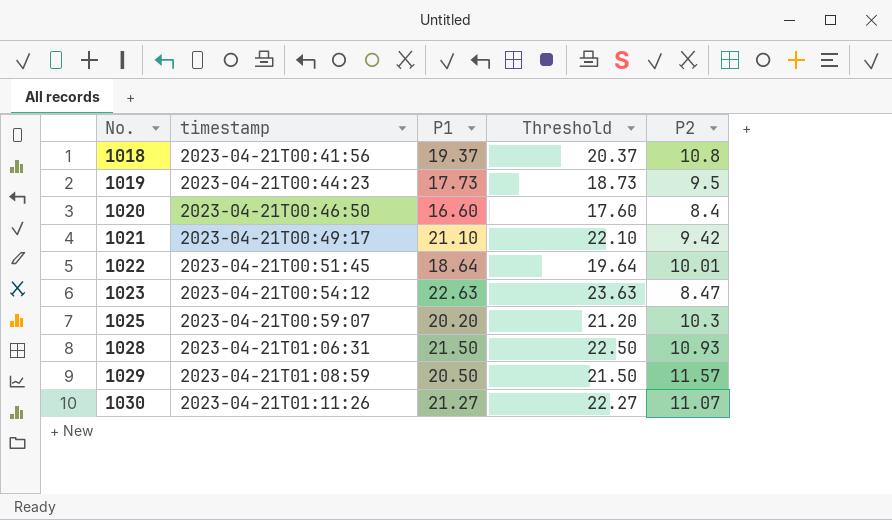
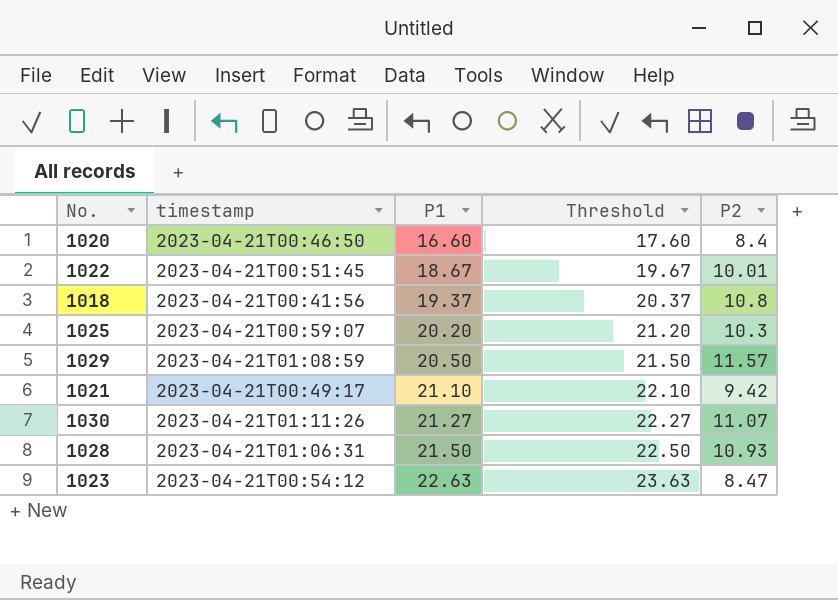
row order: No. ascending -> P1 ascending
row 1019: 2023-04-21T00:44:23 | 17.73 | 18.73 | 9.5 -> none
1022 | P1: 18.64 -> 18.67
1022 | Threshold: 19.64 -> 19.67

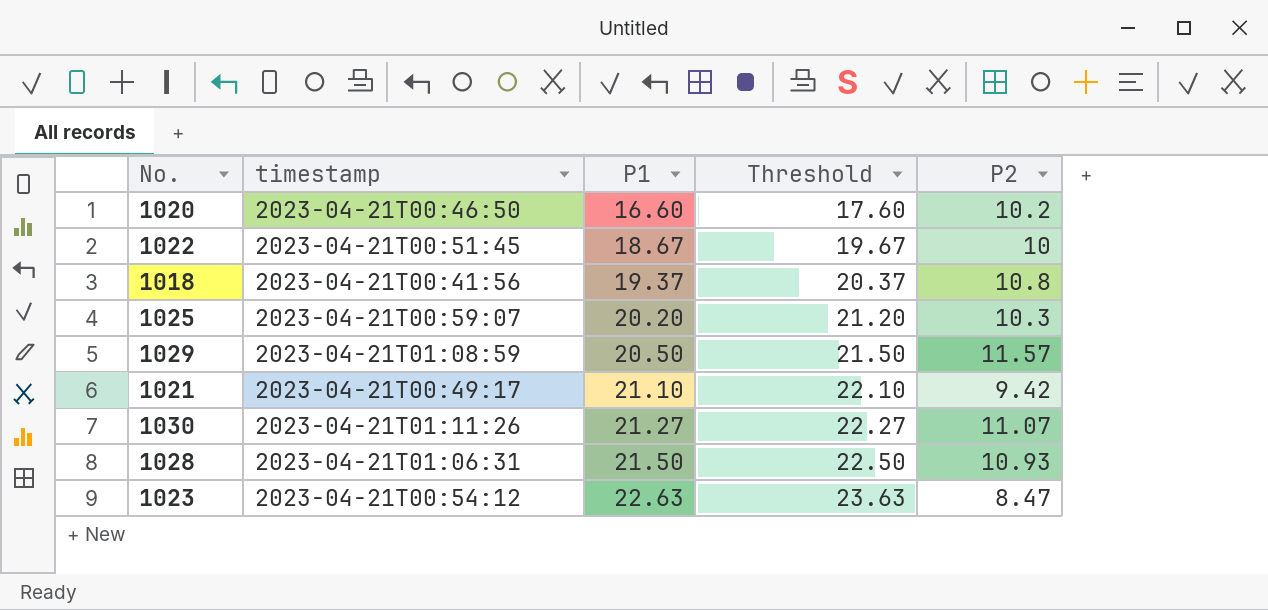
1020 | P2: 8.4 -> 10.2
1022 | P2: 10.01 -> 10

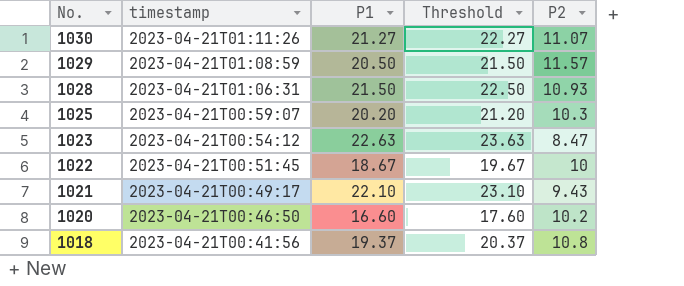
row order: P1 ascending -> No. descending
1021 | P1: 21.10 -> 22.10
1021 | Threshold: 22.10 -> 23.10
1021 | P2: 9.42 -> 9.43

